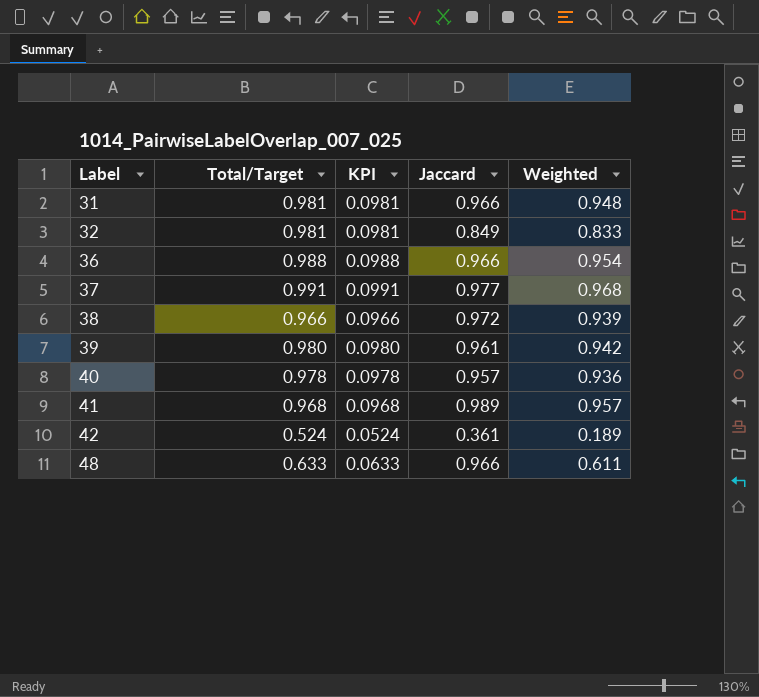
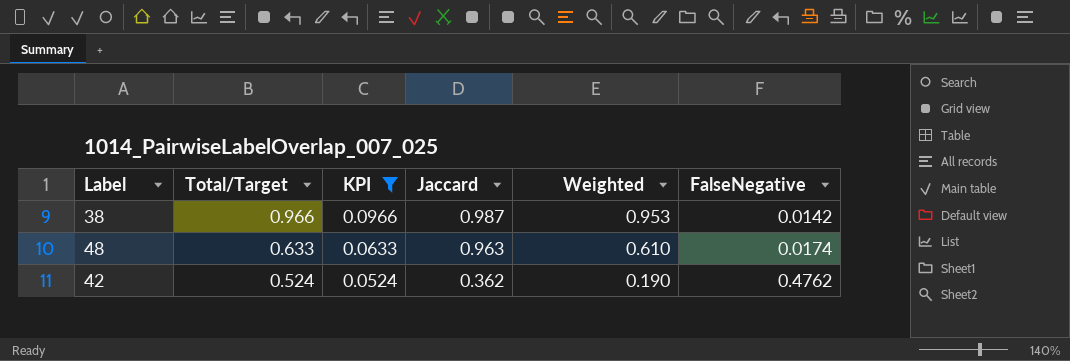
filter: none -> KPI <= 0.0966
row order: Label ascending -> Total/Target descending
column FalseNegative | position: none -> 6
38 | Jaccard: 0.972 -> 0.987
38 | Weighted: 0.939 -> 0.953
48 | Jaccard: 0.966 -> 0.963
48 | Weighted: 0.611 -> 0.610
42 | Jaccard: 0.361 -> 0.362
42 | Weighted: 0.189 -> 0.190

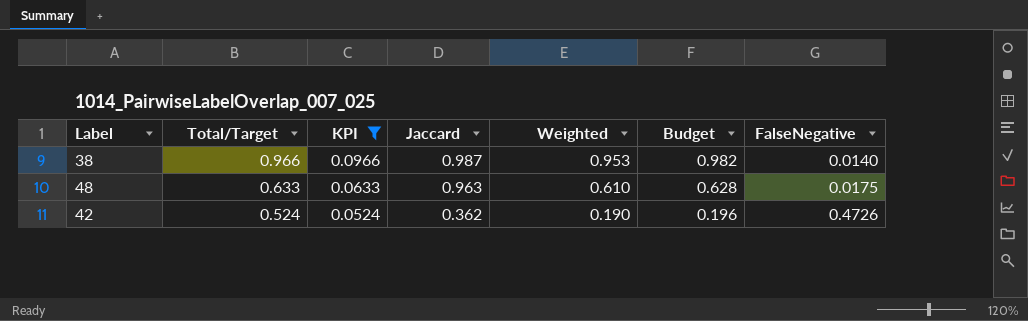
column Budget | formula: none -> [Weighted] * 1.03
38 | FalseNegative: 0.0142 -> 0.0140
48 | FalseNegative: 0.0174 -> 0.0175
42 | FalseNegative: 0.4762 -> 0.4726

